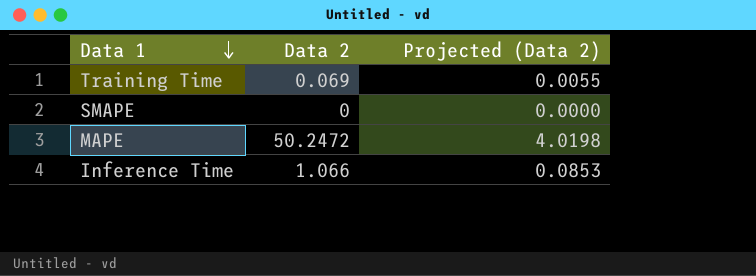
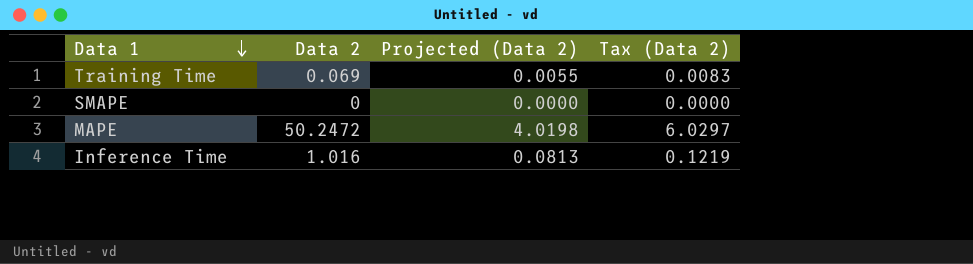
column Tax (Data 2) | formula: none -> [Data 2] * 0.12
Inference Time | Data 2: 1.066 -> 1.016
Inference Time | Projected (Data 2): 0.0853 -> 0.0813

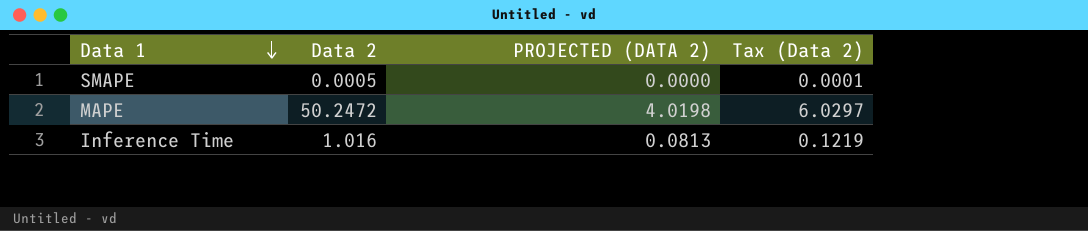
column name: Projected (Data 2) -> PROJECTED (DATA 2)
row Training Time: 0.069 | 0.0055 | 0.0083 -> none
SMAPE | Data 2: 0 -> 0.0005
SMAPE | Tax (Data 2): 0.0000 -> 0.0001

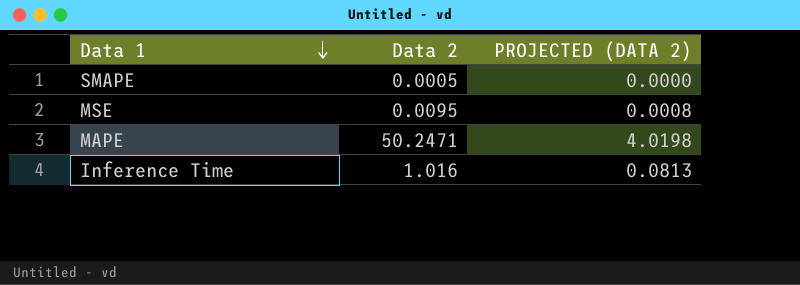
column Tax (Data 2) | formula: [Data 2] * 0.12 -> none
row MSE: none -> 0.0095 | 0.0008
MAPE | Data 2: 50.2472 -> 50.2471

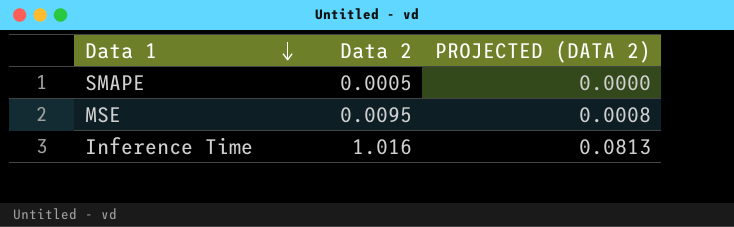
row MAPE: 50.2471 | 4.0198 -> none

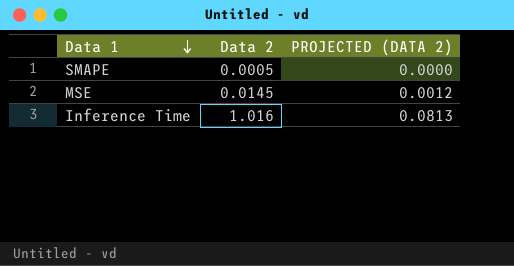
MSE | Data 2: 0.0095 -> 0.0145
MSE | PROJECTED (DATA 2): 0.0008 -> 0.0012

